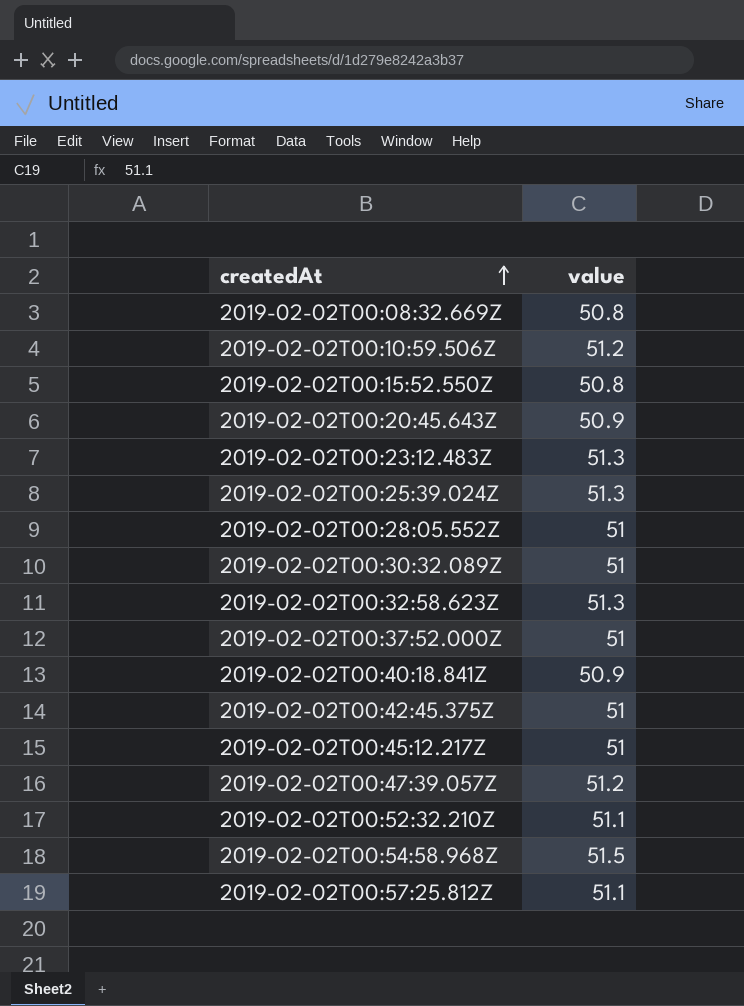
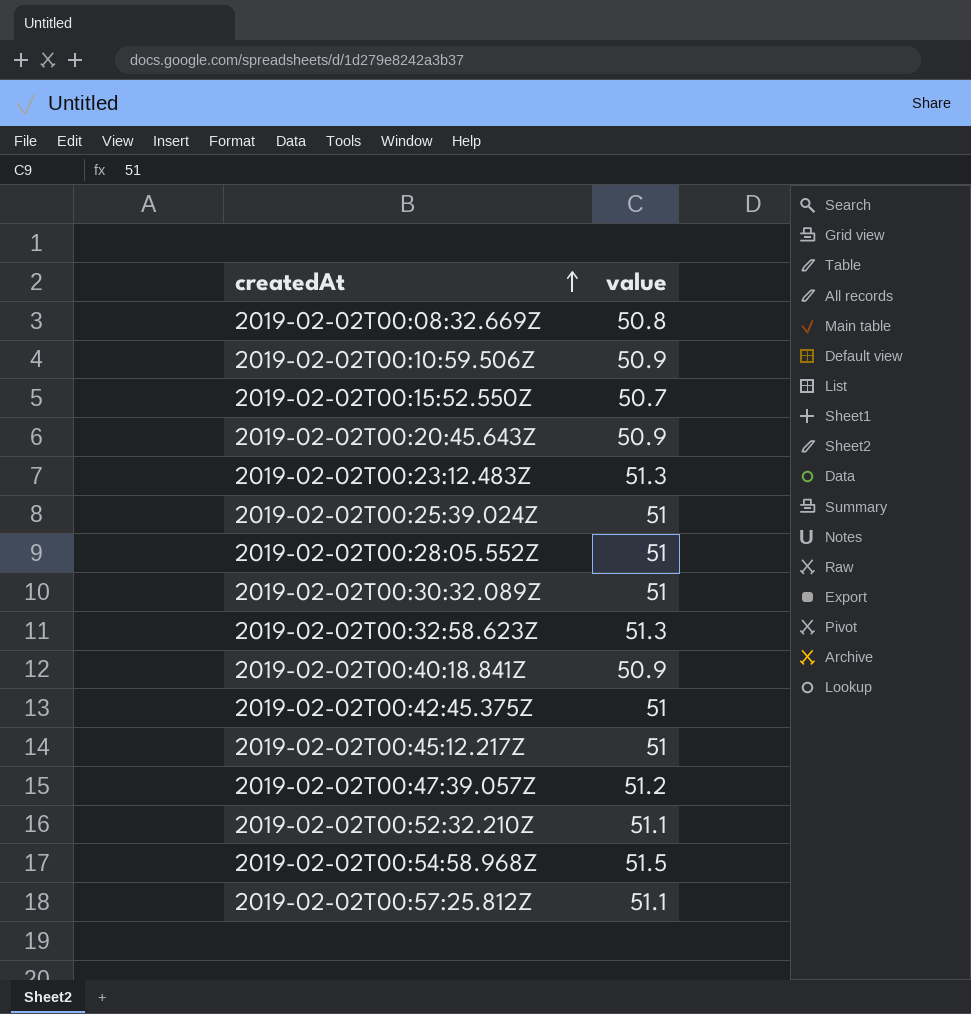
row 2019-02-02T00:37:52.000Z: 51 -> none
2019-02-02T00:10:59.506Z | value: 51.2 -> 50.9
2019-02-02T00:15:52.550Z | value: 50.8 -> 50.7
2019-02-02T00:25:39.024Z | value: 51.3 -> 51

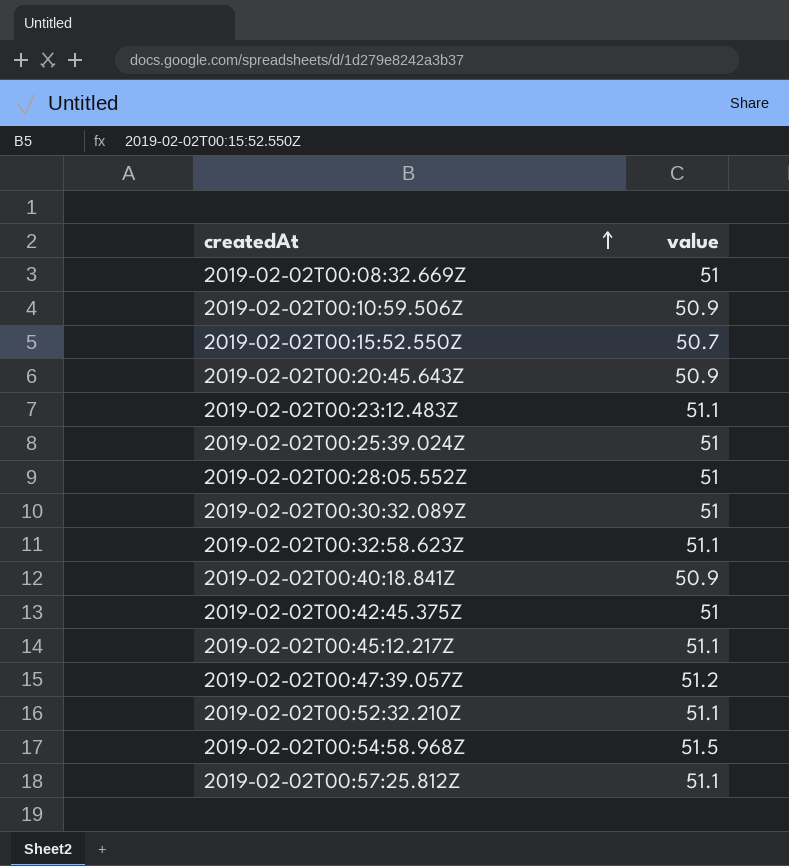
2019-02-02T00:08:32.669Z | value: 50.8 -> 51
2019-02-02T00:23:12.483Z | value: 51.3 -> 51.1
2019-02-02T00:32:58.623Z | value: 51.3 -> 51.1
2019-02-02T00:45:12.217Z | value: 51 -> 51.1

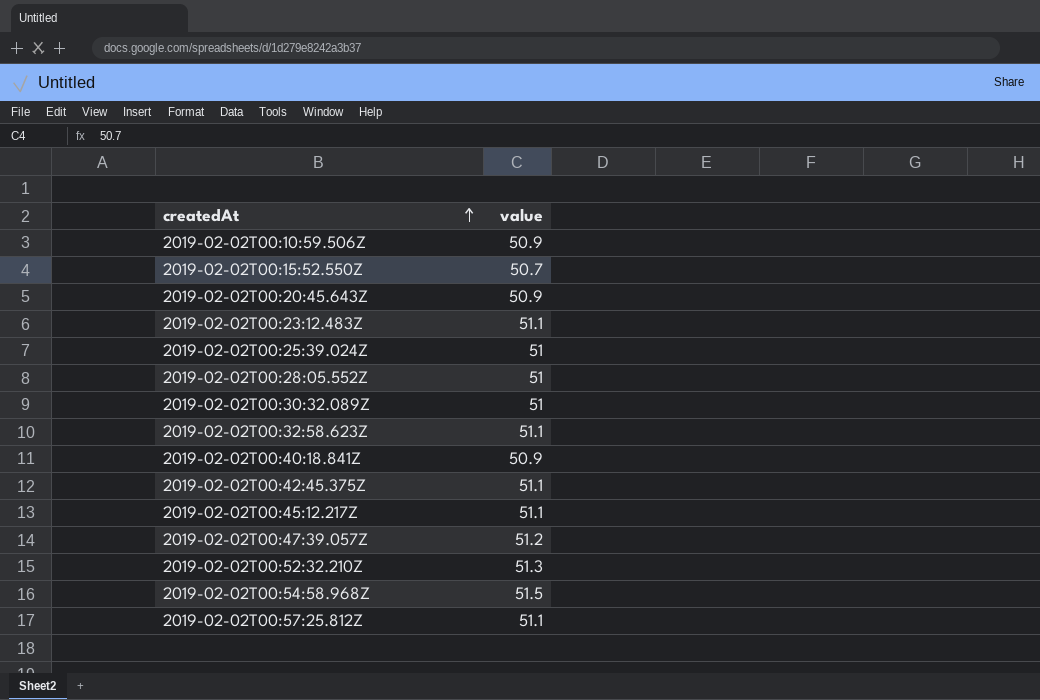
row 2019-02-02T00:08:32.669Z: 51 -> none
2019-02-02T00:42:45.375Z | value: 51 -> 51.1
2019-02-02T00:52:32.210Z | value: 51.1 -> 51.3

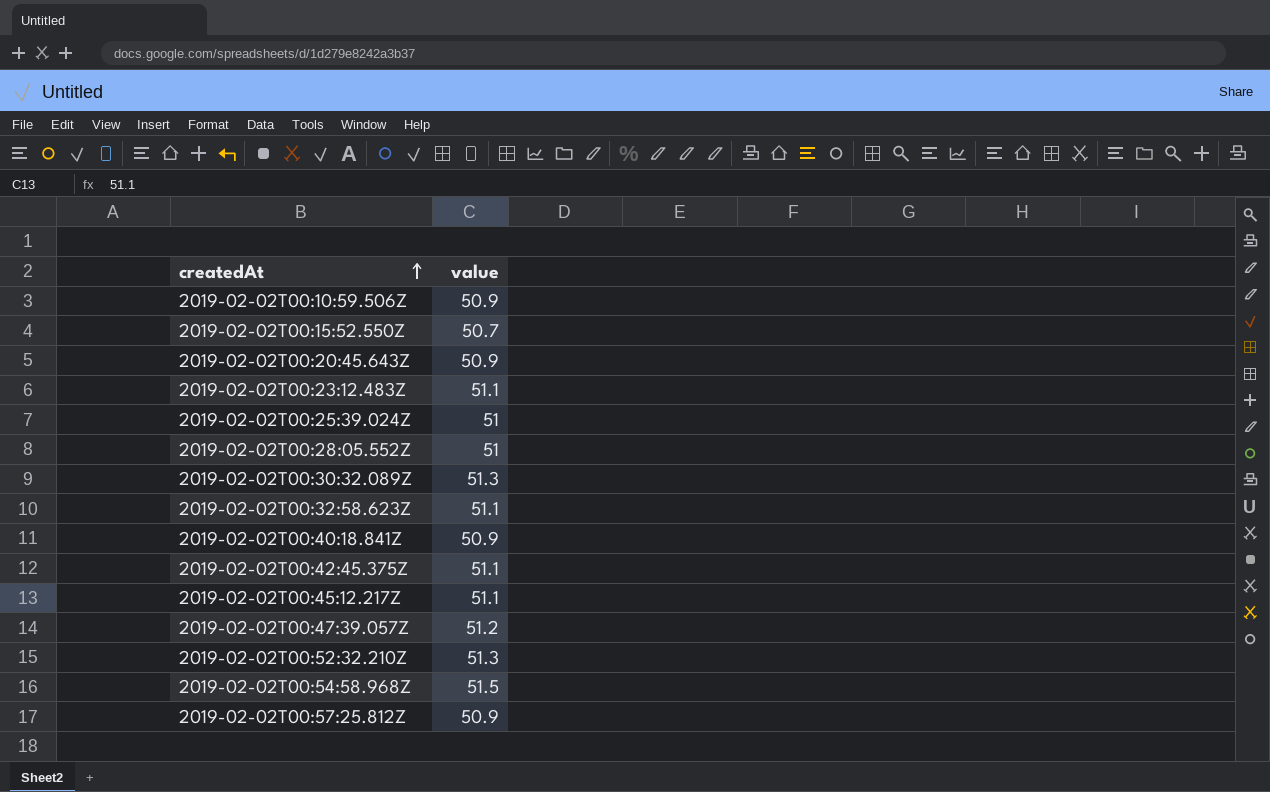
2019-02-02T00:30:32.089Z | value: 51 -> 51.3
2019-02-02T00:57:25.812Z | value: 51.1 -> 50.9

